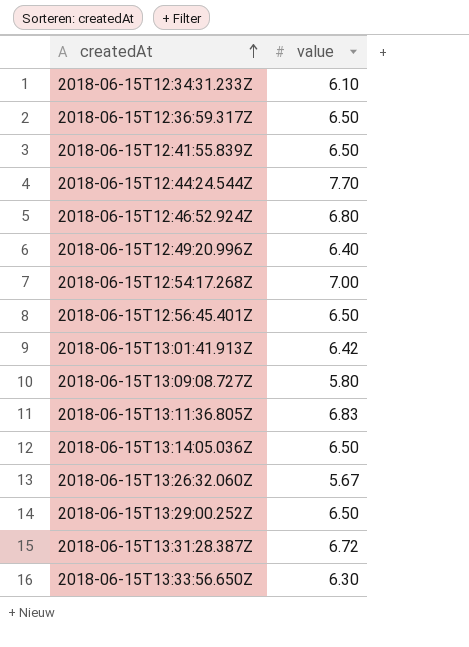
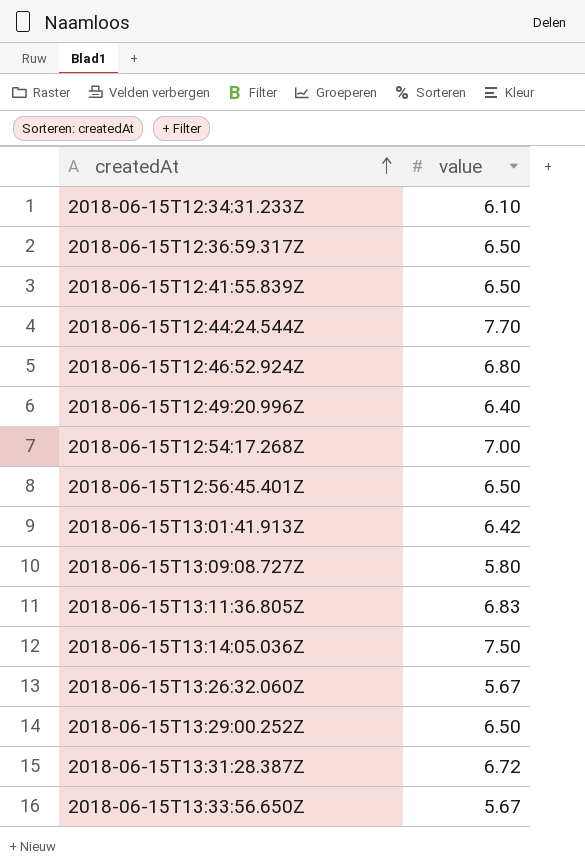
2018-06-15T13:14:05.036Z | value: 6.50 -> 7.50
2018-06-15T13:33:56.650Z | value: 6.30 -> 5.67

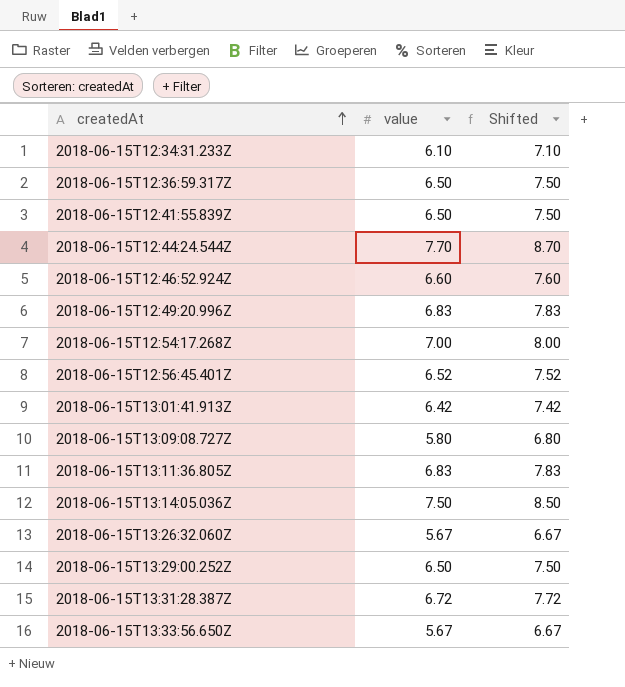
column Shifted | formula: none -> [value] + 1
2018-06-15T12:46:52.924Z | value: 6.80 -> 6.60
2018-06-15T12:49:20.996Z | value: 6.40 -> 6.83
2018-06-15T12:56:45.401Z | value: 6.50 -> 6.52

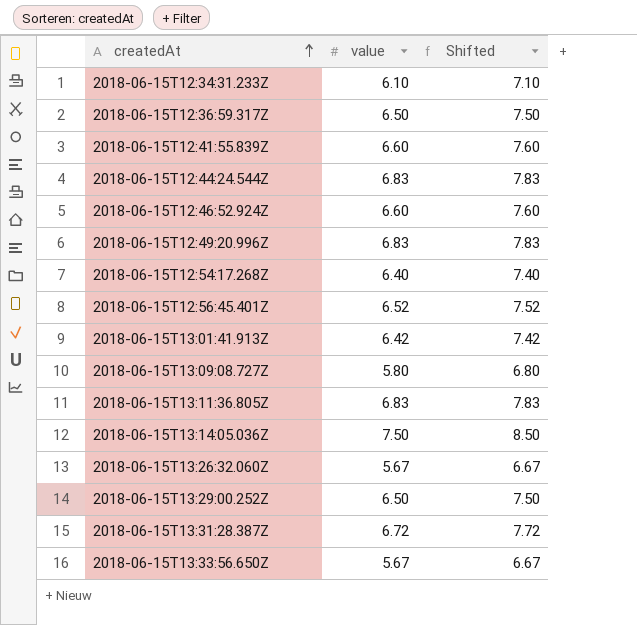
2018-06-15T12:41:55.839Z | value: 6.50 -> 6.60
2018-06-15T12:41:55.839Z | Shifted: 7.50 -> 7.60
2018-06-15T12:44:24.544Z | value: 7.70 -> 6.83
2018-06-15T12:44:24.544Z | Shifted: 8.70 -> 7.83
2018-06-15T12:54:17.268Z | value: 7.00 -> 6.40
2018-06-15T12:54:17.268Z | Shifted: 8.00 -> 7.40

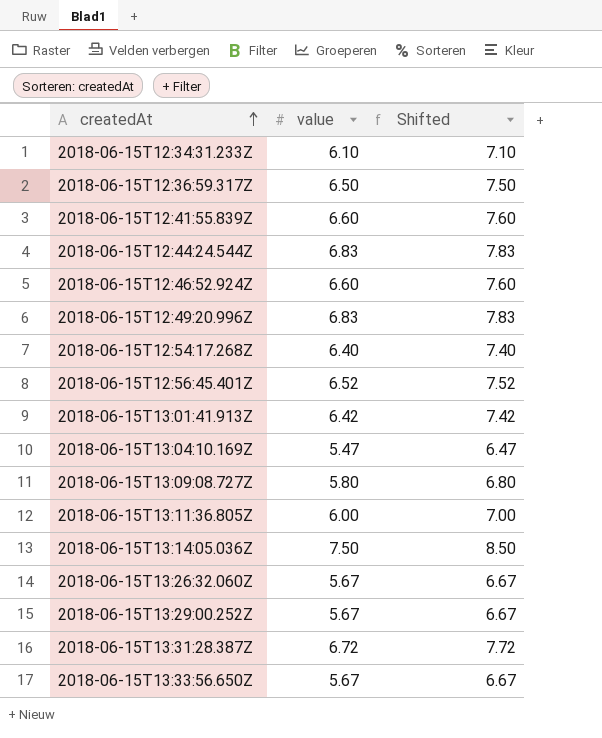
row 2018-06-15T13:04:10.169Z: none -> 5.47 | 6.47
2018-06-15T13:11:36.805Z | value: 6.83 -> 6.00
2018-06-15T13:11:36.805Z | Shifted: 7.83 -> 7.00
2018-06-15T13:29:00.252Z | value: 6.50 -> 5.67
2018-06-15T13:29:00.252Z | Shifted: 7.50 -> 6.67

